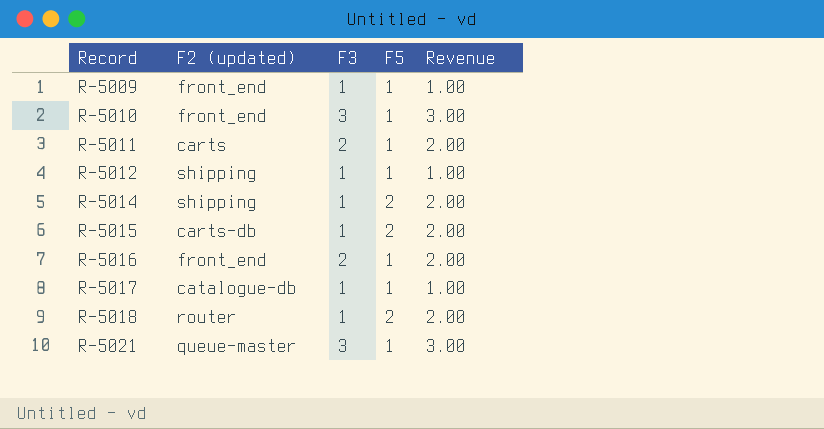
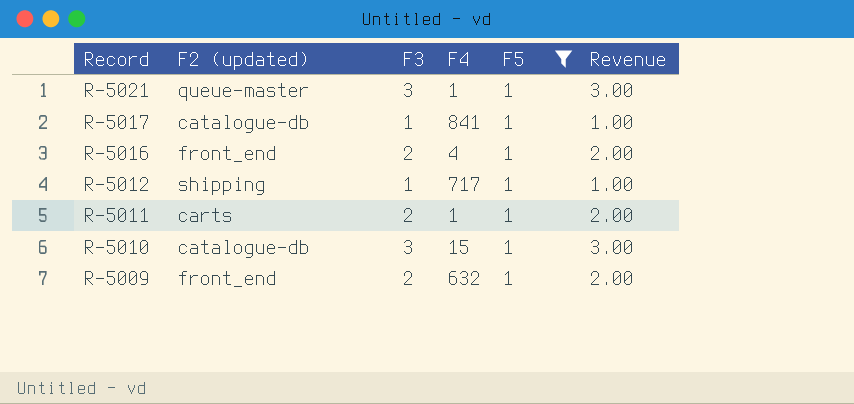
filter: none -> F5 = 1
row order: Record ascending -> Record descending
column F4 | position: none -> 4
R-5010 | F2 (updated): front_end -> catalogue-db
R-5009 | F3: 1 -> 2
R-5009 | Revenue: 1.00 -> 2.00

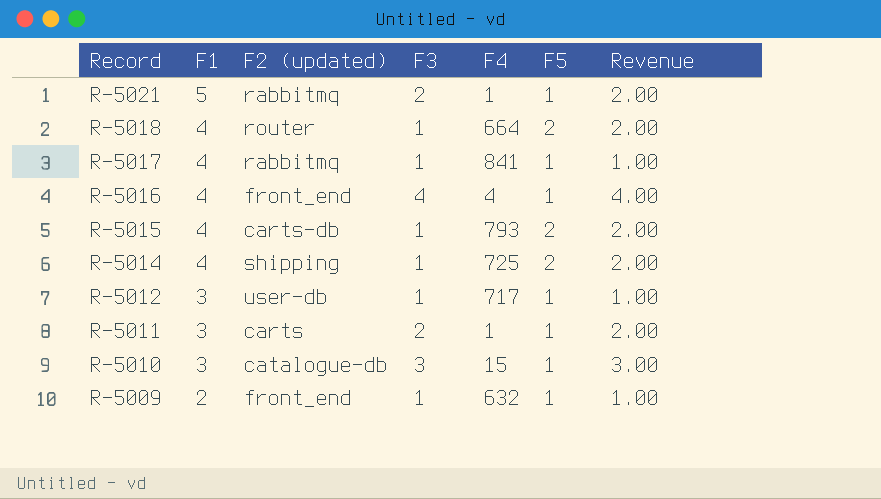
filter: F5 = 1 -> none
column F1 | position: none -> 2
R-5021 | F2 (updated): queue-master -> rabbitmq
R-5021 | F3: 3 -> 2
R-5021 | Revenue: 3.00 -> 2.00
R-5017 | F2 (updated): catalogue-db -> rabbitmq
R-5016 | F3: 2 -> 4
R-5016 | Revenue: 2.00 -> 4.00
R-5012 | F2 (updated): shipping -> user-db
R-5009 | F3: 2 -> 1
R-5009 | Revenue: 2.00 -> 1.00

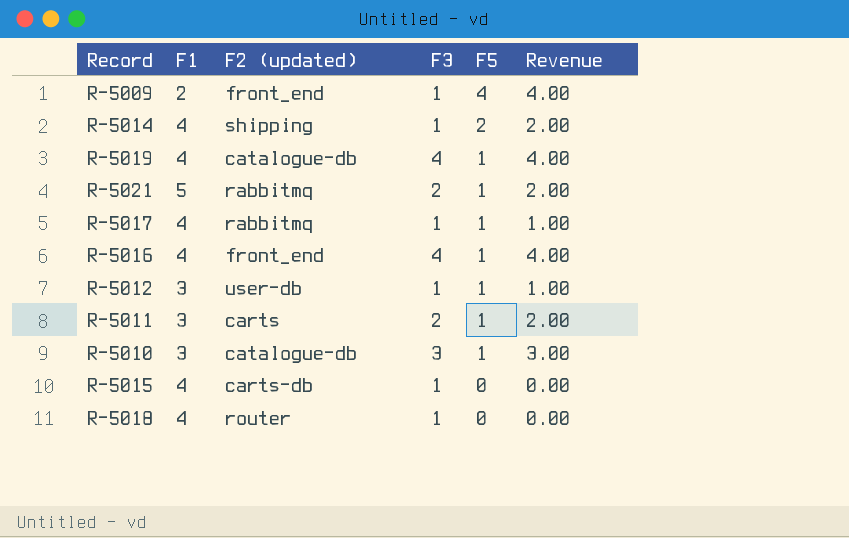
row order: Record descending -> F5 descending
column F4 | position: 5 -> none
R-5009 | F5: 1 -> 4
R-5009 | Revenue: 1.00 -> 4.00
row R-5019: none -> 4 | catalogue-db | 4 | 1 | 4.00
R-5015 | F5: 2 -> 0
R-5015 | Revenue: 2.00 -> 0.00
R-5018 | F5: 2 -> 0
R-5018 | Revenue: 2.00 -> 0.00

